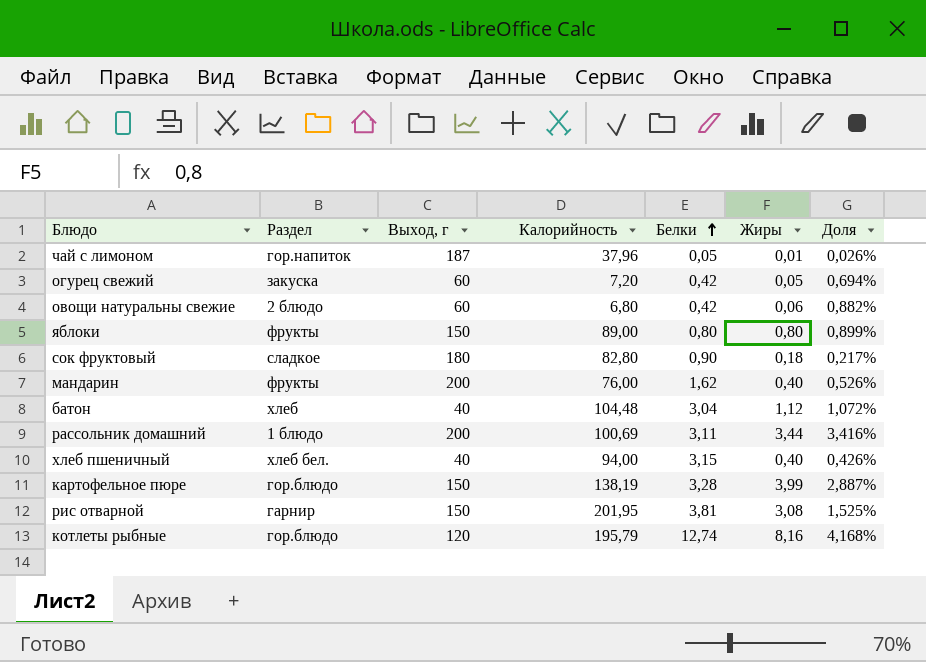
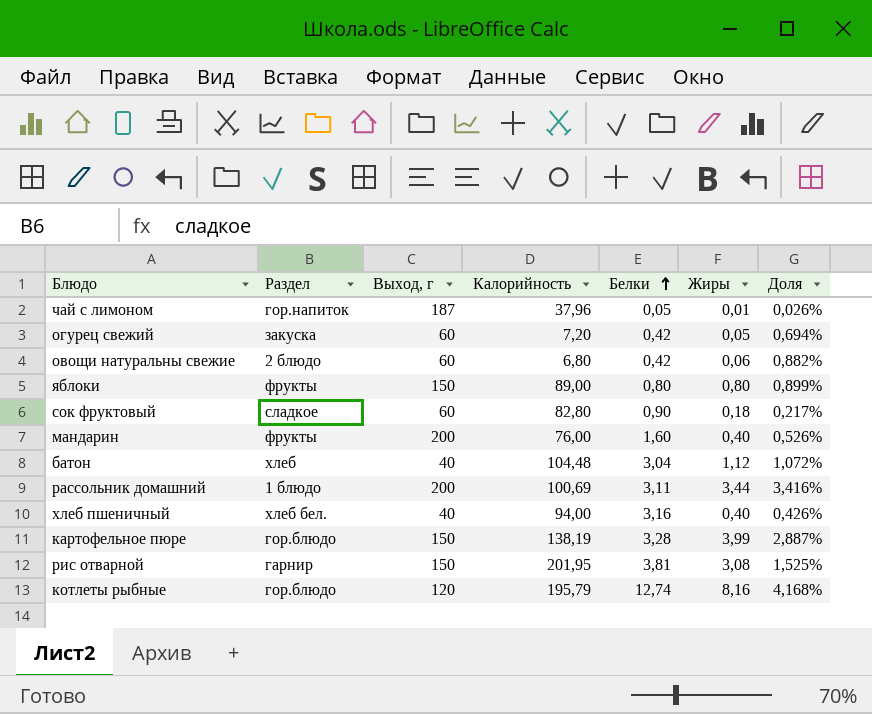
сок фруктовый | Выход, г: 180 -> 60
мандарин | Белки: 1,62 -> 1,60
хлеб пшеничный | Белки: 3,15 -> 3,16

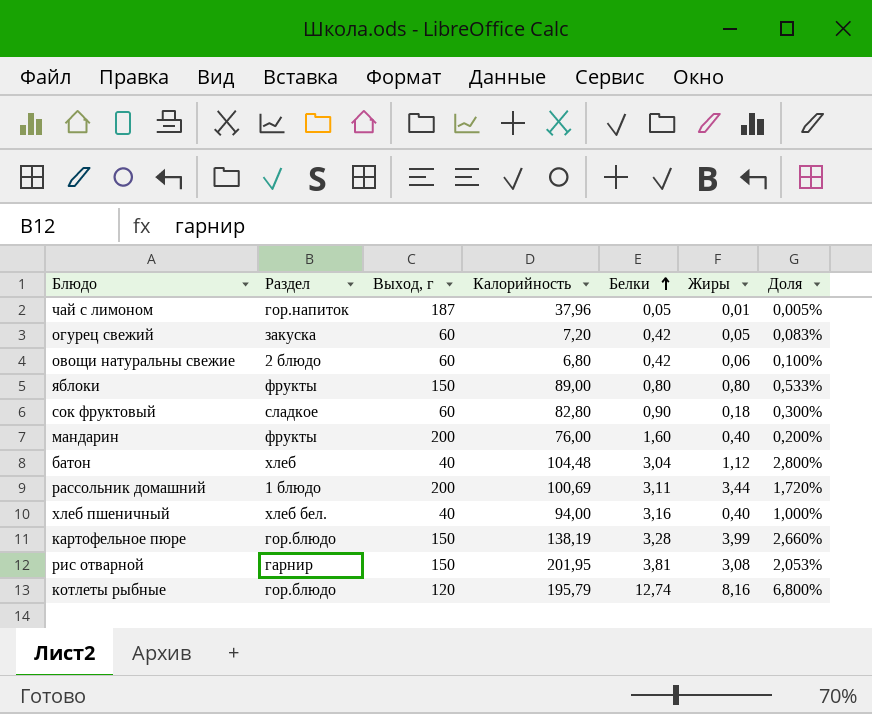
column Доля | formula: [Жиры] / [Калорийность] -> [Жиры] / [Выход, г]

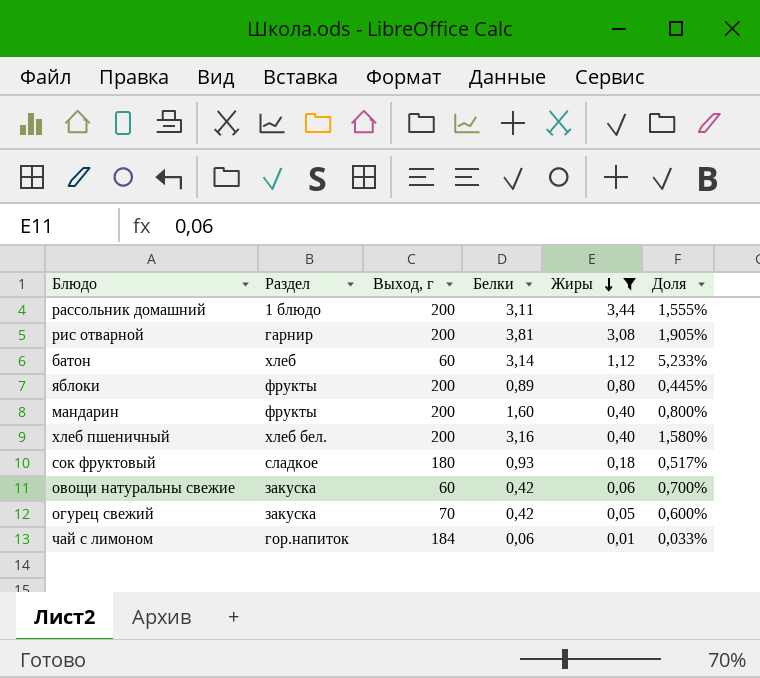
filter: none -> Жиры <= 3,44
row order: Белки ascending -> Жиры descending
column Калорийность | position: 4 -> none
column Доля | formula: [Жиры] / [Выход, г] -> [Белки] / [Выход, г]
рис отварной | Выход, г: 150 -> 200
батон | Выход, г: 40 -> 60
батон | Белки: 3,04 -> 3,14
яблоки | Выход, г: 150 -> 200
яблоки | Белки: 0,80 -> 0,89
хлеб пшеничный | Выход, г: 40 -> 200
сок фруктовый | Выход, г: 60 -> 180
сок фруктовый | Белки: 0,90 -> 0,93
овощи натуральны свежие | Раздел: 2 блюдо -> закуска
огурец свежий | Выход, г: 60 -> 70
чай с лимоном | Выход, г: 187 -> 184
чай с лимоном | Белки: 0,05 -> 0,06

